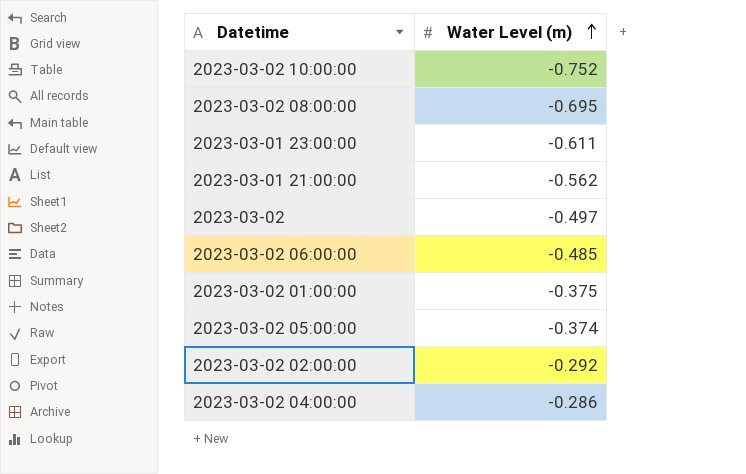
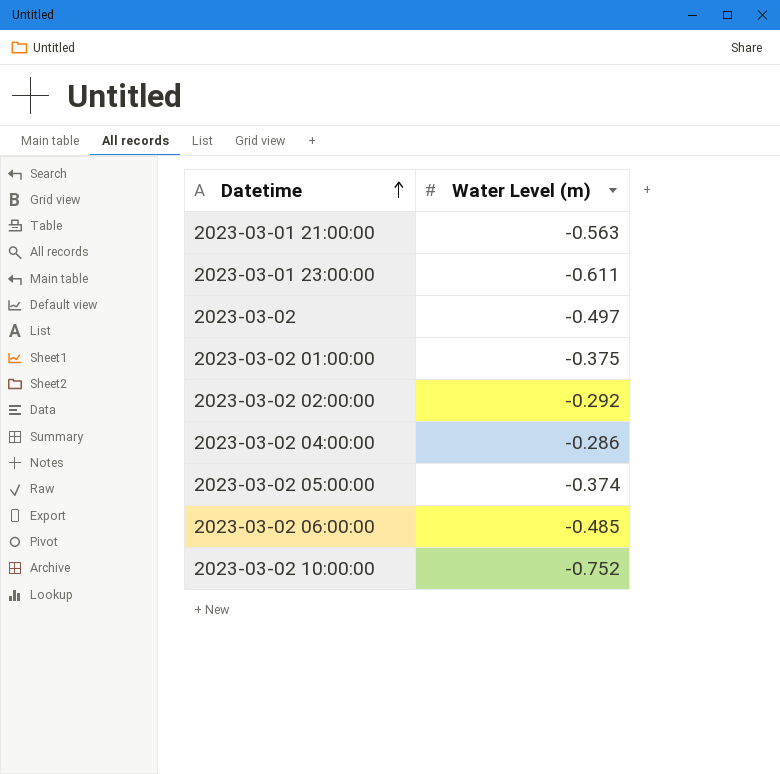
row order: Water Level (m) ascending -> Datetime ascending
row 2023-03-02 08:00:00: -0.695 -> none
2023-03-01 21:00:00 | Water Level (m): -0.562 -> -0.563

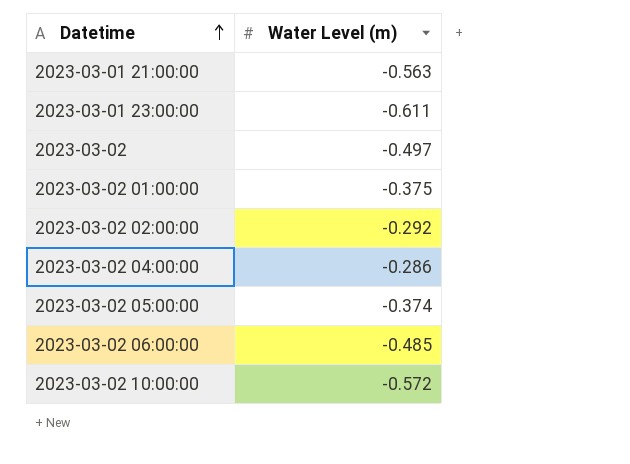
2023-03-02 10:00:00 | Water Level (m): -0.752 -> -0.572

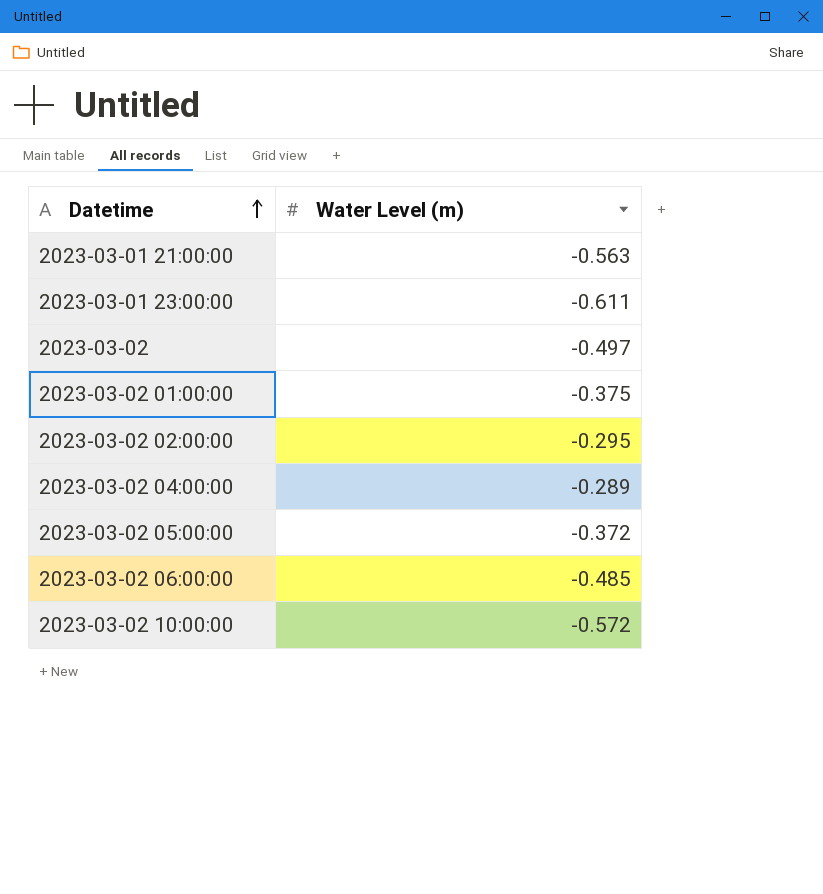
2023-03-02 02:00:00 | Water Level (m): -0.292 -> -0.295
2023-03-02 04:00:00 | Water Level (m): -0.286 -> -0.289
2023-03-02 05:00:00 | Water Level (m): -0.374 -> -0.372

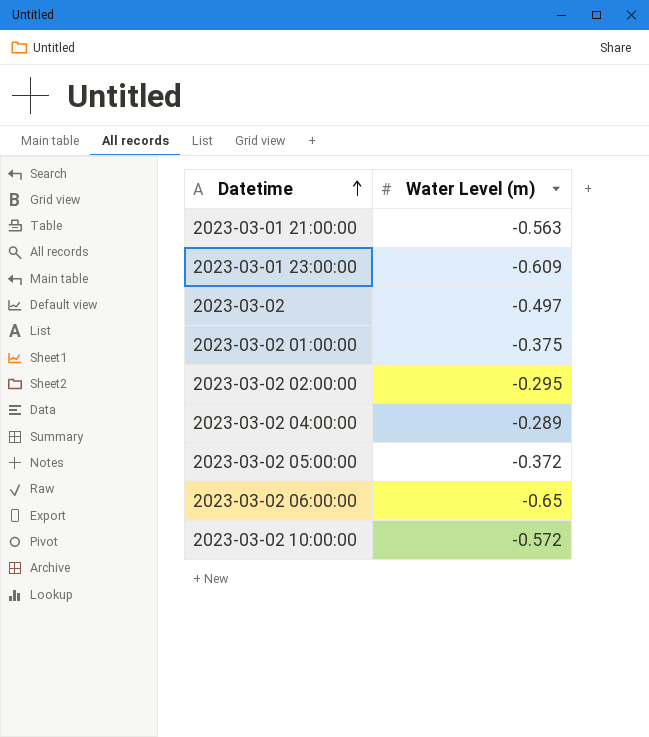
2023-03-01 23:00:00 | Water Level (m): -0.611 -> -0.609
2023-03-02 06:00:00 | Water Level (m): -0.485 -> -0.65

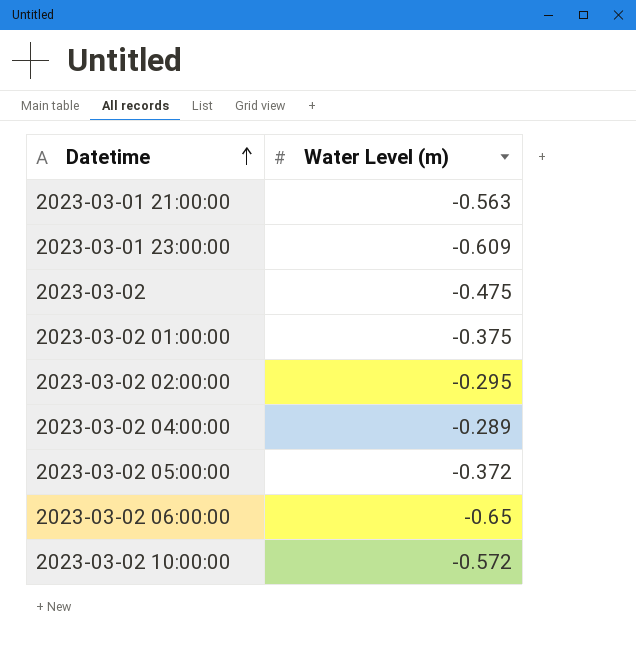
2023-03-02 | Water Level (m): -0.497 -> -0.475

